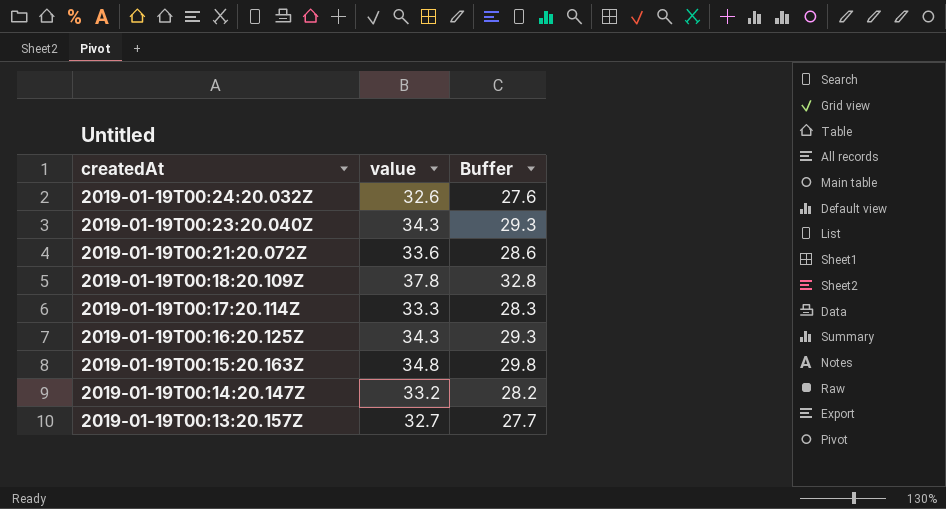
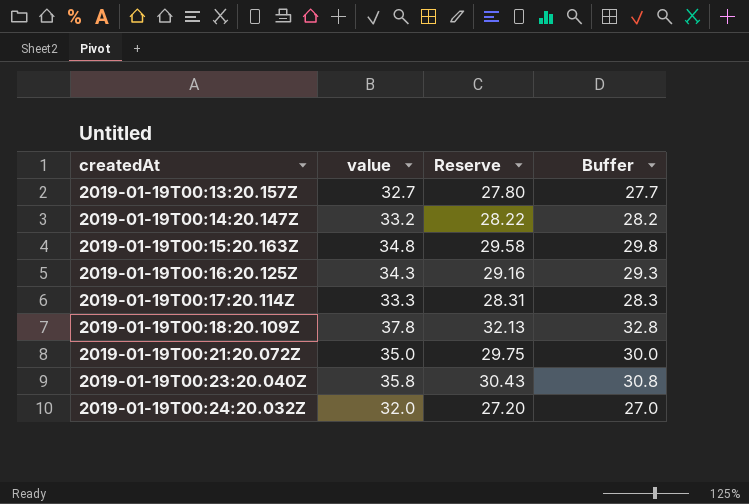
row order: createdAt descending -> createdAt ascending
column Reserve | formula: none -> [value] * 0.85
2019-01-19T00:21:20.072Z | value: 33.6 -> 35.0
2019-01-19T00:21:20.072Z | Buffer: 28.6 -> 30.0
2019-01-19T00:23:20.040Z | value: 34.3 -> 35.8
2019-01-19T00:23:20.040Z | Buffer: 29.3 -> 30.8
2019-01-19T00:24:20.032Z | value: 32.6 -> 32.0
2019-01-19T00:24:20.032Z | Buffer: 27.6 -> 27.0

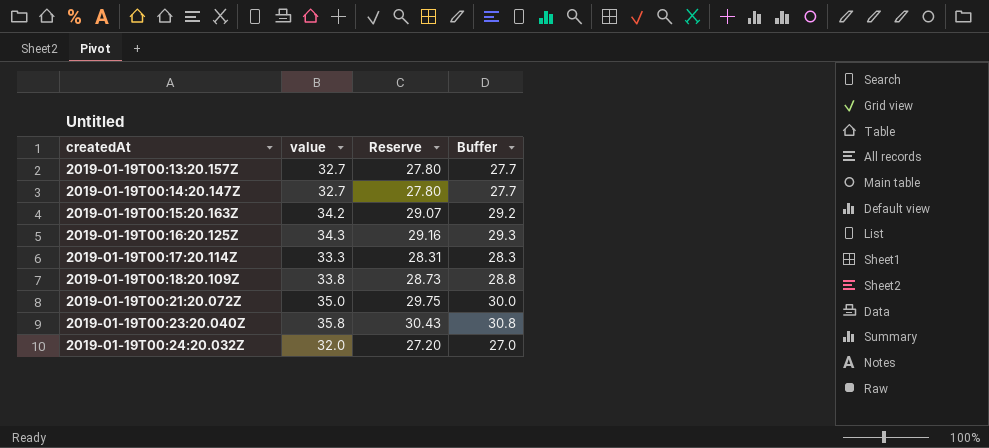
2019-01-19T00:14:20.147Z | value: 33.2 -> 32.7
2019-01-19T00:14:20.147Z | Reserve: 28.22 -> 27.80
2019-01-19T00:14:20.147Z | Buffer: 28.2 -> 27.7
2019-01-19T00:15:20.163Z | value: 34.8 -> 34.2
2019-01-19T00:15:20.163Z | Reserve: 29.58 -> 29.07
2019-01-19T00:15:20.163Z | Buffer: 29.8 -> 29.2
2019-01-19T00:18:20.109Z | value: 37.8 -> 33.8
2019-01-19T00:18:20.109Z | Reserve: 32.13 -> 28.73
2019-01-19T00:18:20.109Z | Buffer: 32.8 -> 28.8

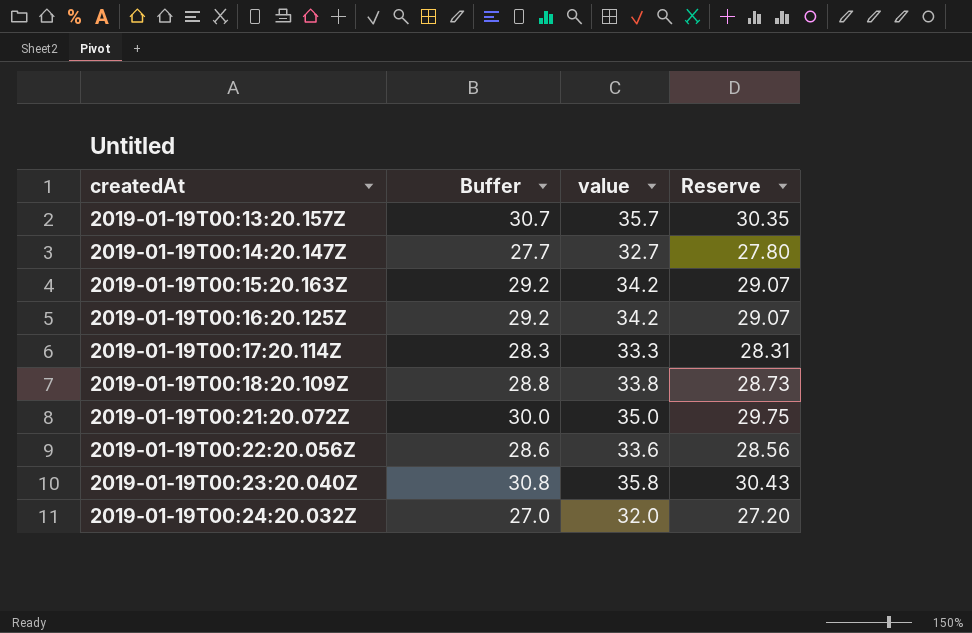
column Buffer | position: 4 -> 2
2019-01-19T00:13:20.157Z | Buffer: 27.7 -> 30.7
2019-01-19T00:13:20.157Z | value: 32.7 -> 35.7
2019-01-19T00:13:20.157Z | Reserve: 27.80 -> 30.35
2019-01-19T00:16:20.125Z | Buffer: 29.3 -> 29.2
2019-01-19T00:16:20.125Z | value: 34.3 -> 34.2
2019-01-19T00:16:20.125Z | Reserve: 29.16 -> 29.07
row 2019-01-19T00:22:20.056Z: none -> 28.6 | 33.6 | 28.56

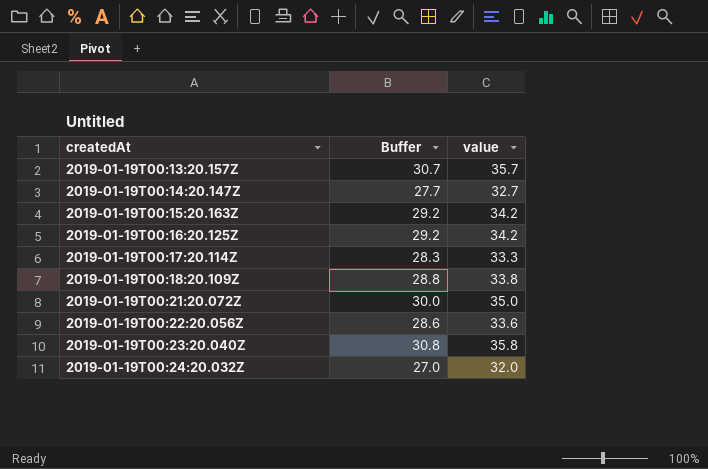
column Reserve | formula: [value] * 0.85 -> none

